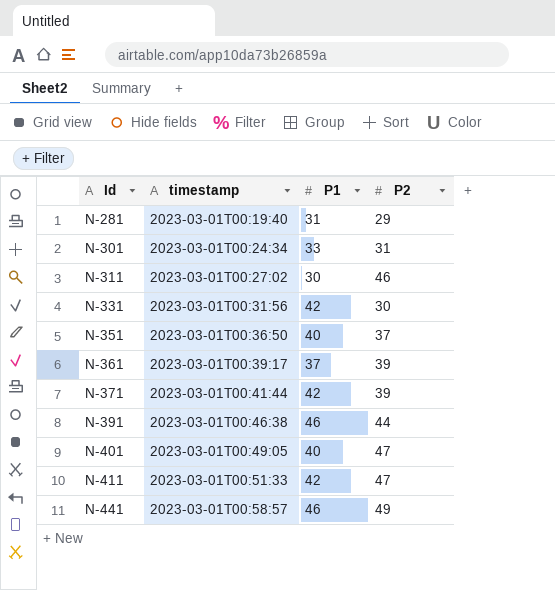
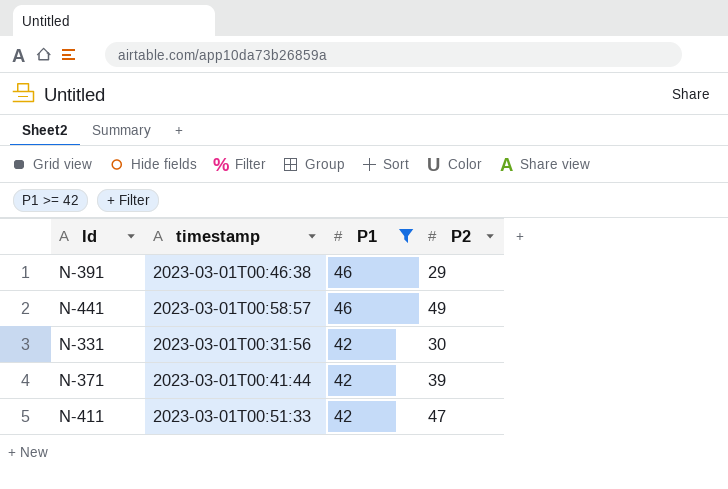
filter: none -> P1 >= 42
row order: Id ascending -> P1 descending
N-391 | P2: 44 -> 29

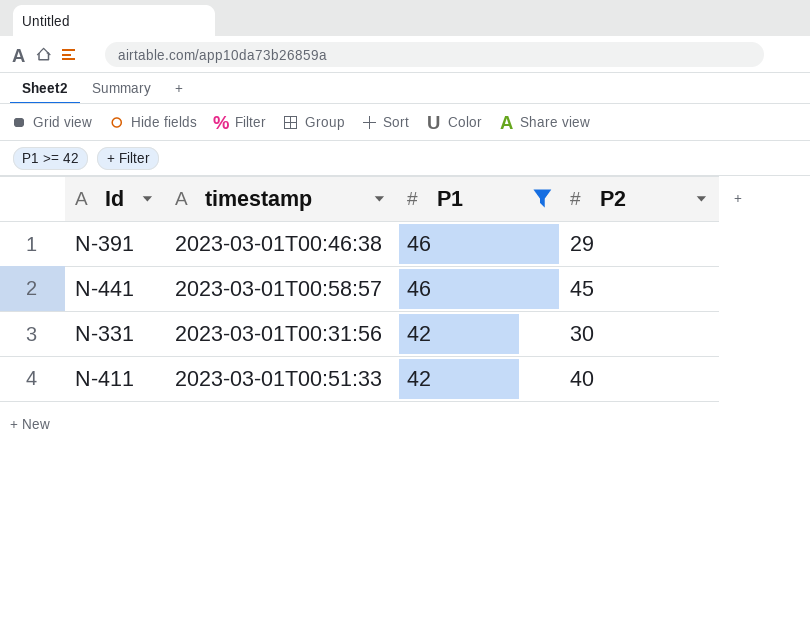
row N-371: 2023-03-01T00:41:44 | 42 | 39 -> none
N-441 | P2: 49 -> 45
N-411 | P2: 47 -> 40

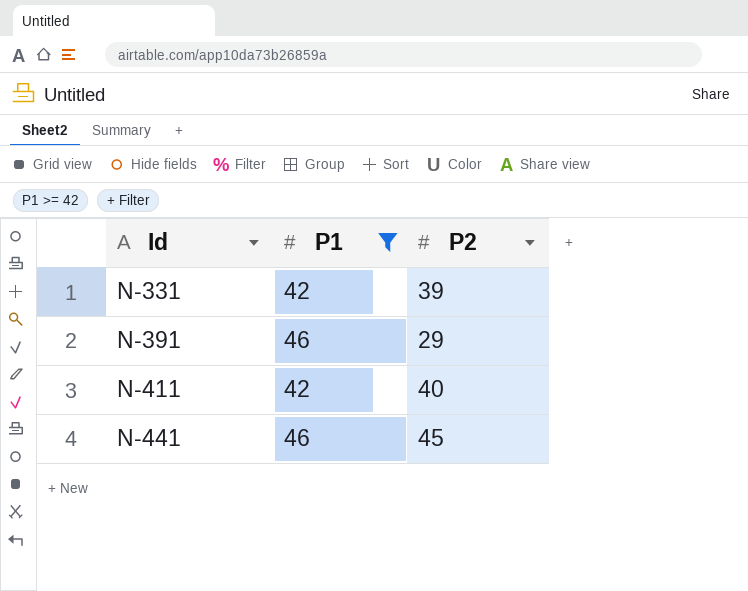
row order: P1 descending -> Id ascending
column timestamp | position: 2 -> none
N-331 | P2: 30 -> 39

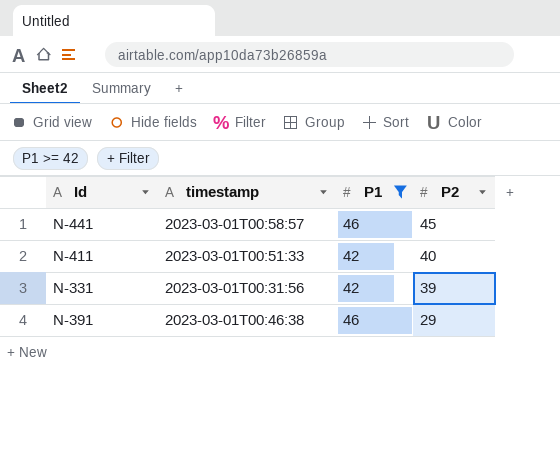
row order: Id ascending -> P2 descending
column timestamp | position: none -> 2

